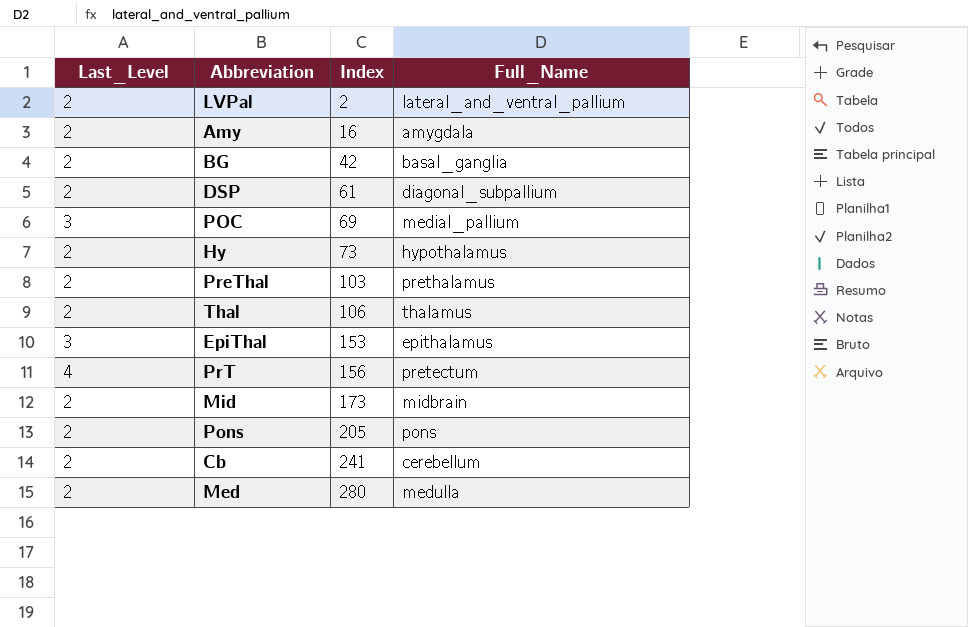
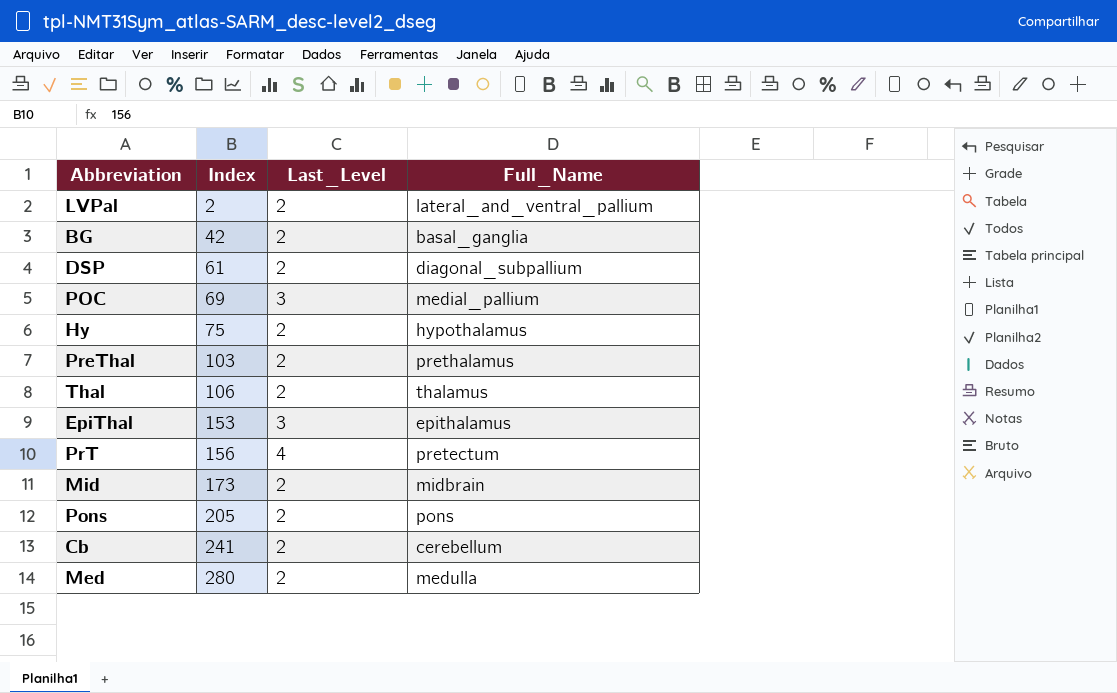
column Last_Level | position: 1 -> 3
row Amy: 2 | 16 | amygdala -> none
Hy | Index: 73 -> 75

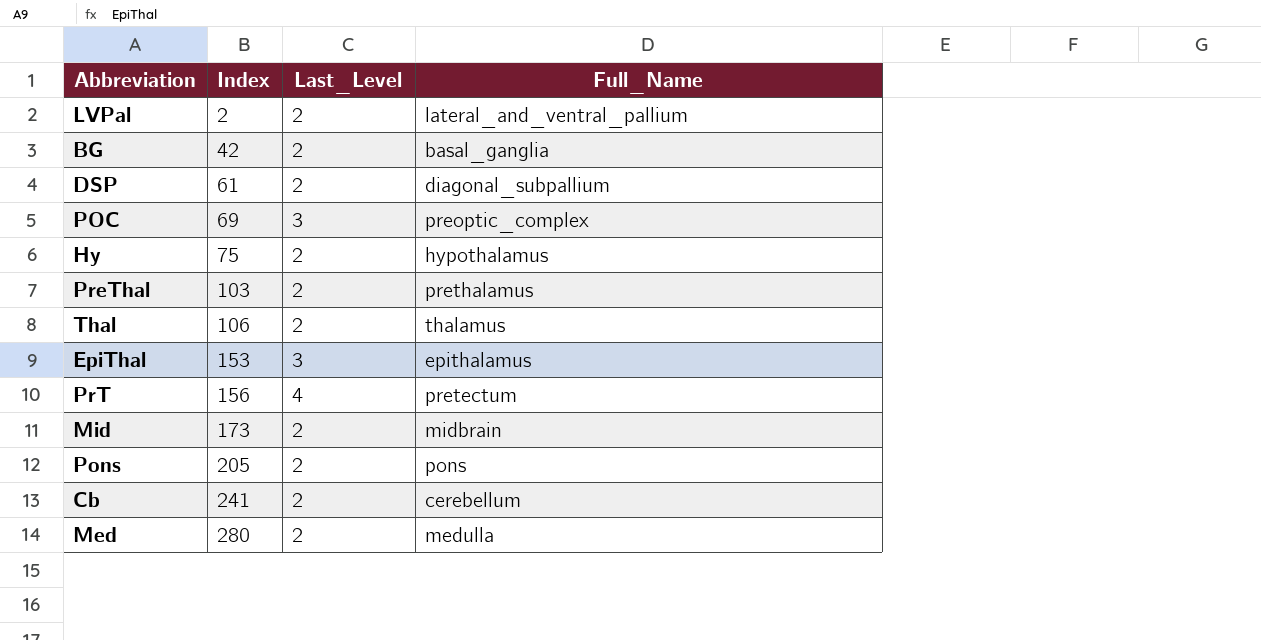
POC | Full_Name: medial_pallium -> preoptic_complex

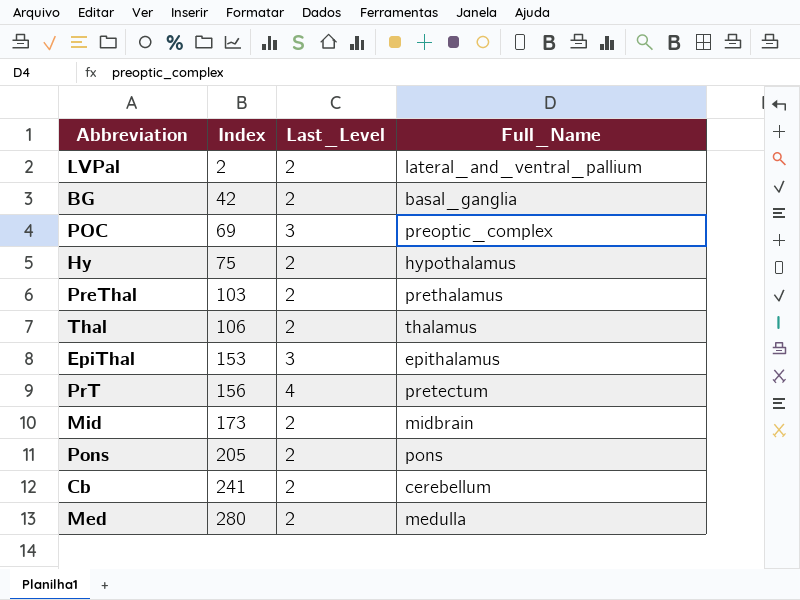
row DSP: 61 | 2 | diagonal_subpallium -> none

